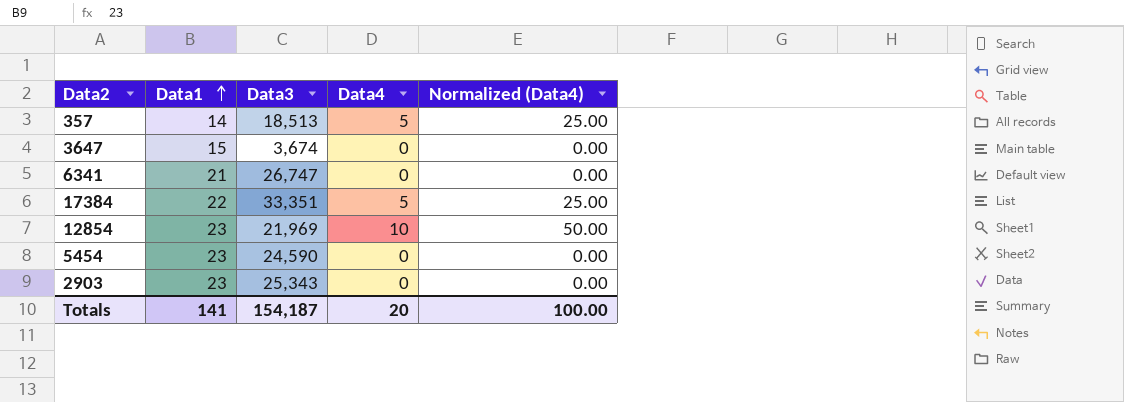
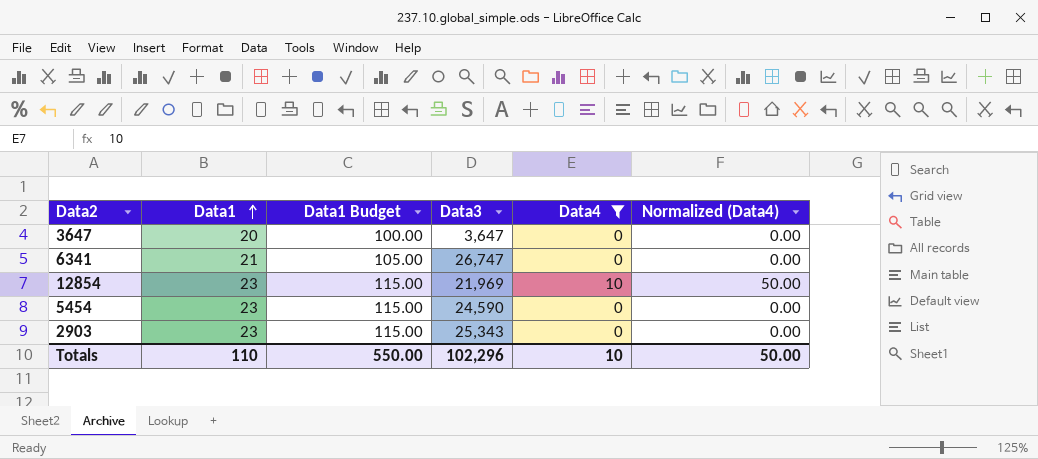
filter: none -> Data4 != 5
column Data1 Budget | formula: none -> [Data1] * 5
3647 | Data1: 15 -> 20
3647 | Data3: 3,674 -> 3,647
Totals | Data1: 141 -> 110
Totals | Data3: 154,187 -> 102,296
Totals | Data4: 20 -> 10
Totals | Normalized (Data4): 100.00 -> 50.00

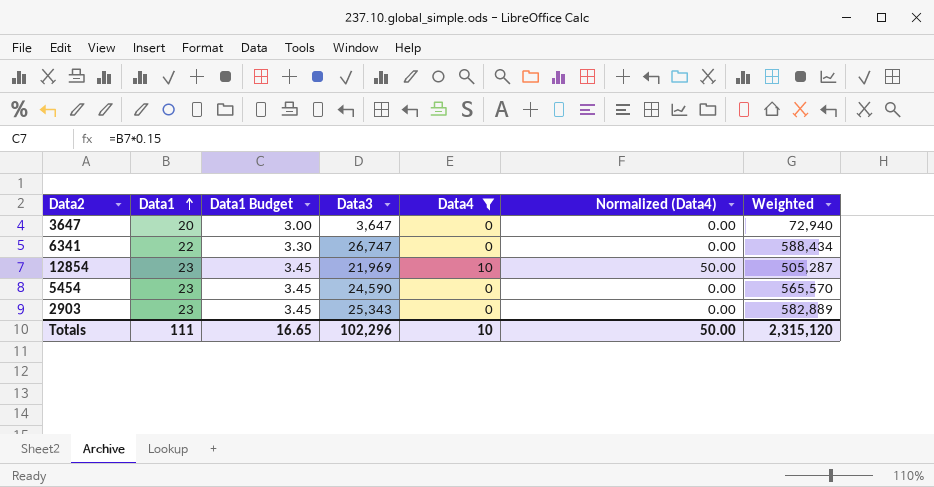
column Data1 Budget | formula: [Data1] * 5 -> [Data1] * 0.15
column Weighted | formula: none -> [Data1] * [Data3]
6341 | Data1: 21 -> 22
Totals | Data1: 110 -> 111
Totals | Data1 Budget: 550.00 -> 16.65

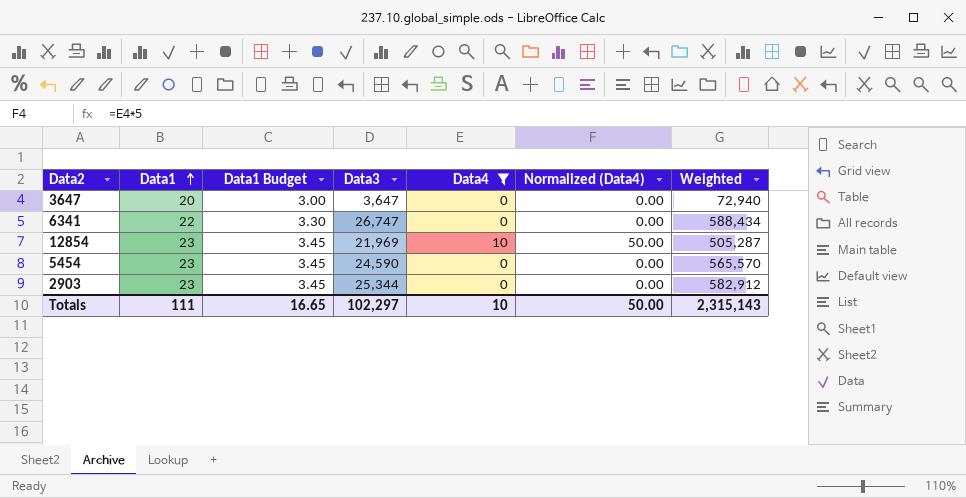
2903 | Data3: 25,343 -> 25,344
2903 | Weighted: 582,889 -> 582,912
Totals | Data3: 102,296 -> 102,297
Totals | Weighted: 2,315,120 -> 2,315,143

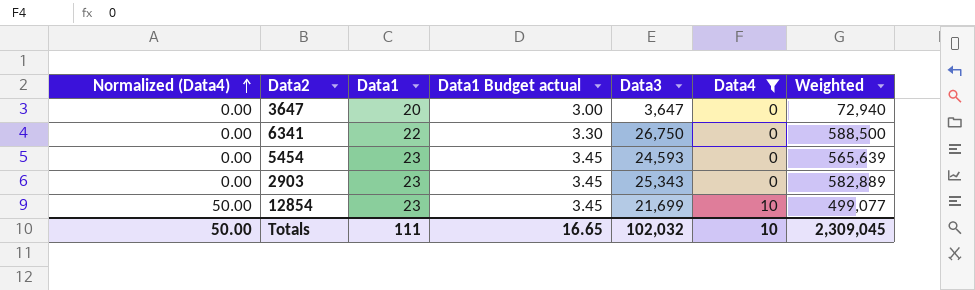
row order: Data1 ascending -> Normalized (Data4) ascending
column Normalized (Data4) | position: 6 -> 1
column name: Data1 Budget -> Data1 Budget actual
6341 | Data3: 26,747 -> 26,750
6341 | Weighted: 588,434 -> 588,500
5454 | Data3: 24,590 -> 24,593
5454 | Weighted: 565,570 -> 565,639
2903 | Data3: 25,344 -> 25,343
2903 | Weighted: 582,912 -> 582,889
12854 | Data3: 21,969 -> 21,699
12854 | Weighted: 505,287 -> 499,077
Totals | Data3: 102,297 -> 102,032
Totals | Weighted: 2,315,143 -> 2,309,045

